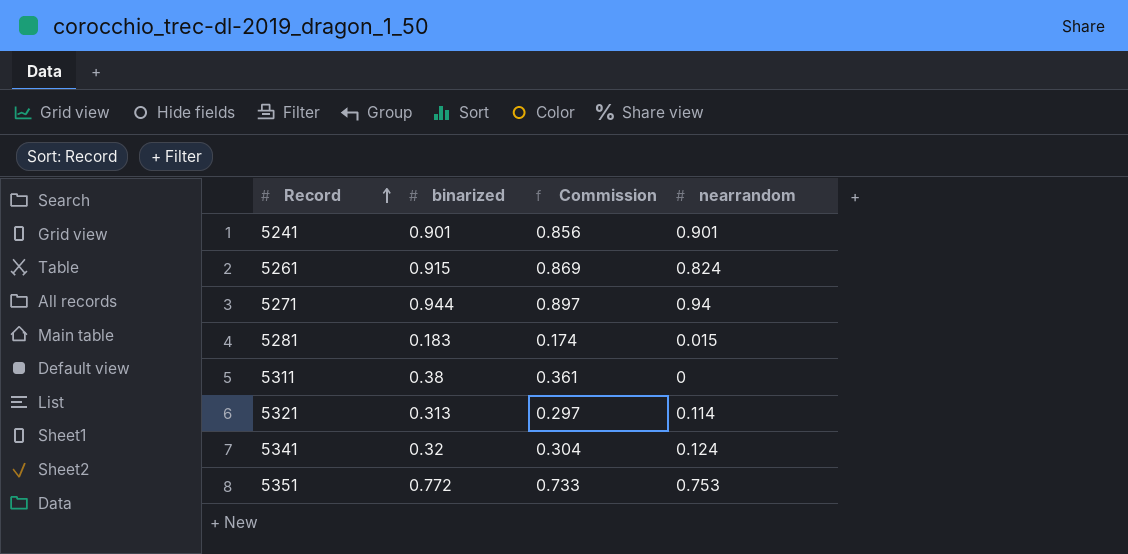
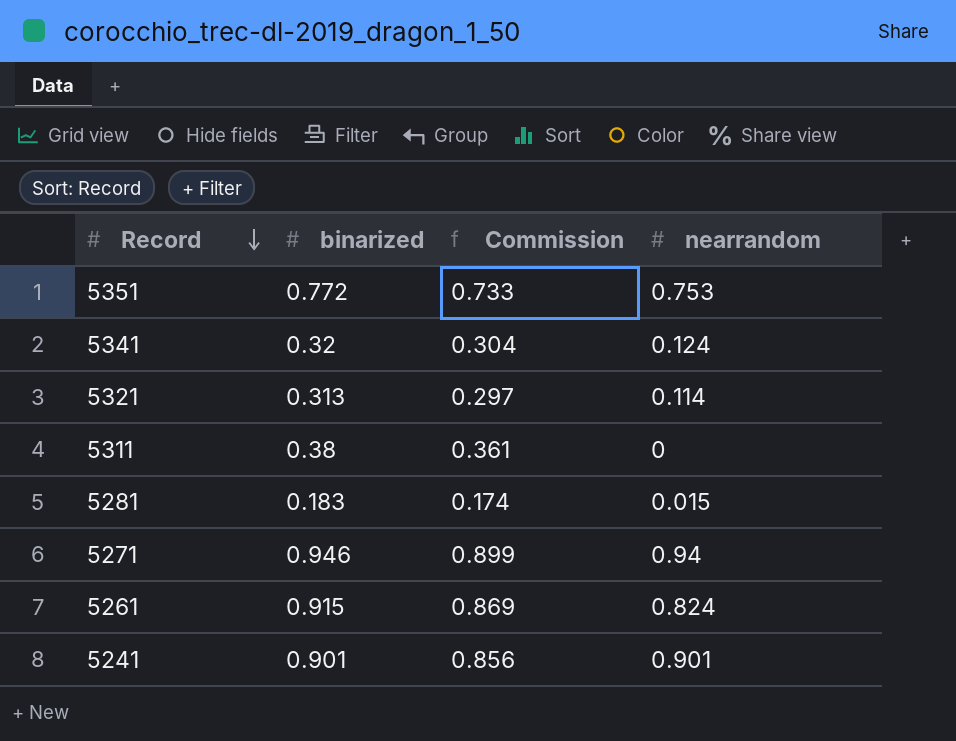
row order: Record ascending -> Record descending
5271 | binarized: 0.944 -> 0.946
5271 | Commission: 0.897 -> 0.899

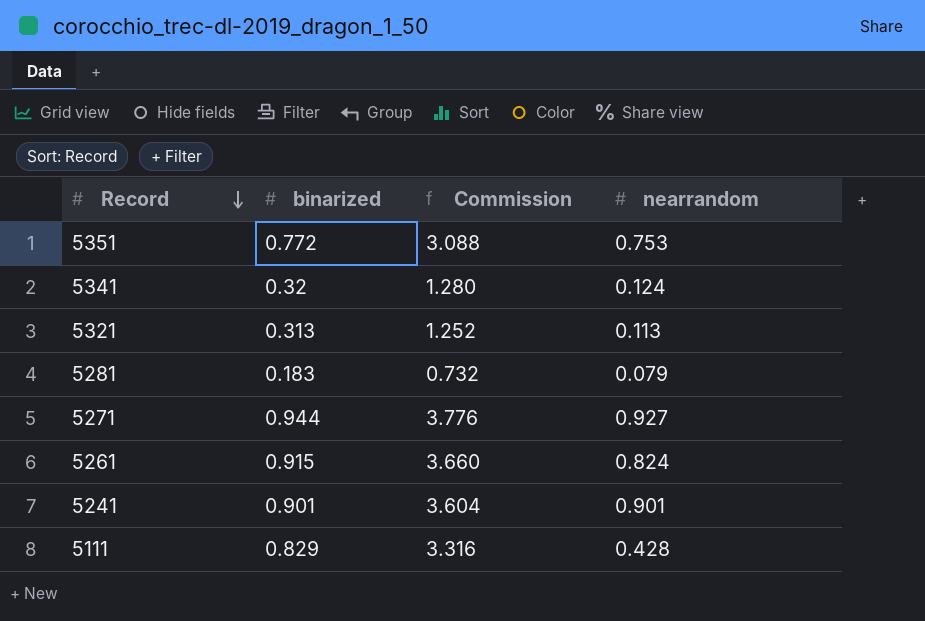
column Commission | formula: [binarized] * 0.95 -> [binarized] * 4
row 5311: 0.38 | 0.361 | 0 -> none
5321 | nearrandom: 0.114 -> 0.113
5281 | nearrandom: 0.015 -> 0.079
5271 | binarized: 0.946 -> 0.944
5271 | nearrandom: 0.94 -> 0.927
row 5111: none -> 0.829 | 3.316 | 0.428

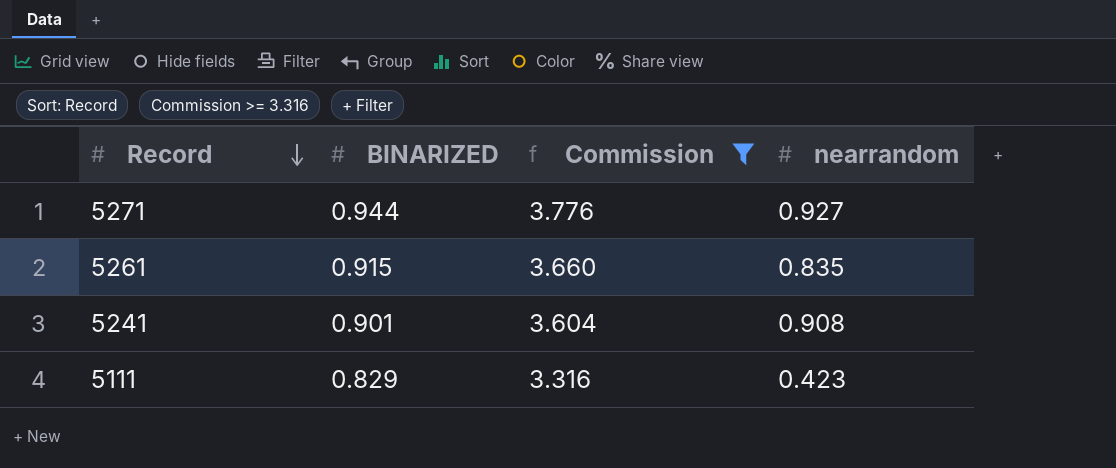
filter: none -> Commission >= 3.316
column name: binarized -> BINARIZED
5261 | nearrandom: 0.824 -> 0.835
5241 | nearrandom: 0.901 -> 0.908
5111 | nearrandom: 0.428 -> 0.423

